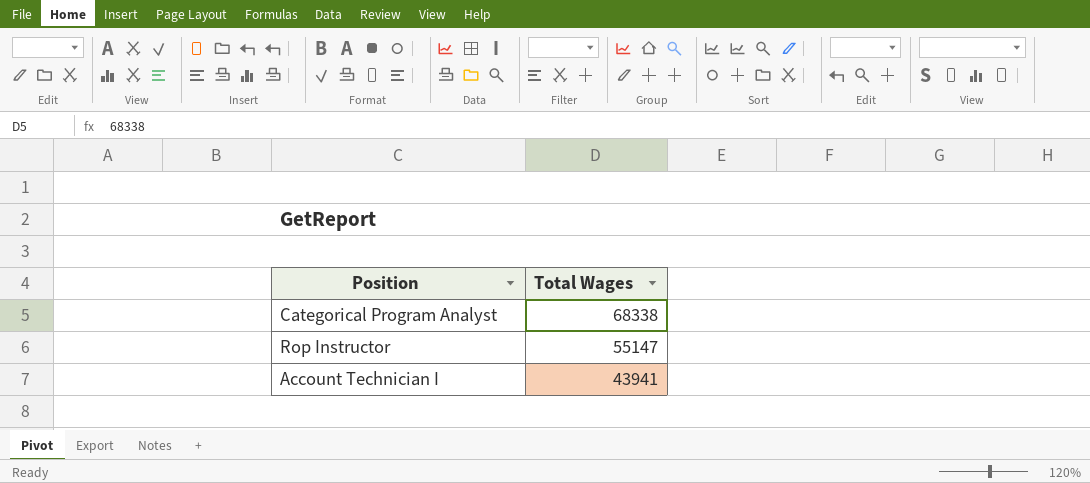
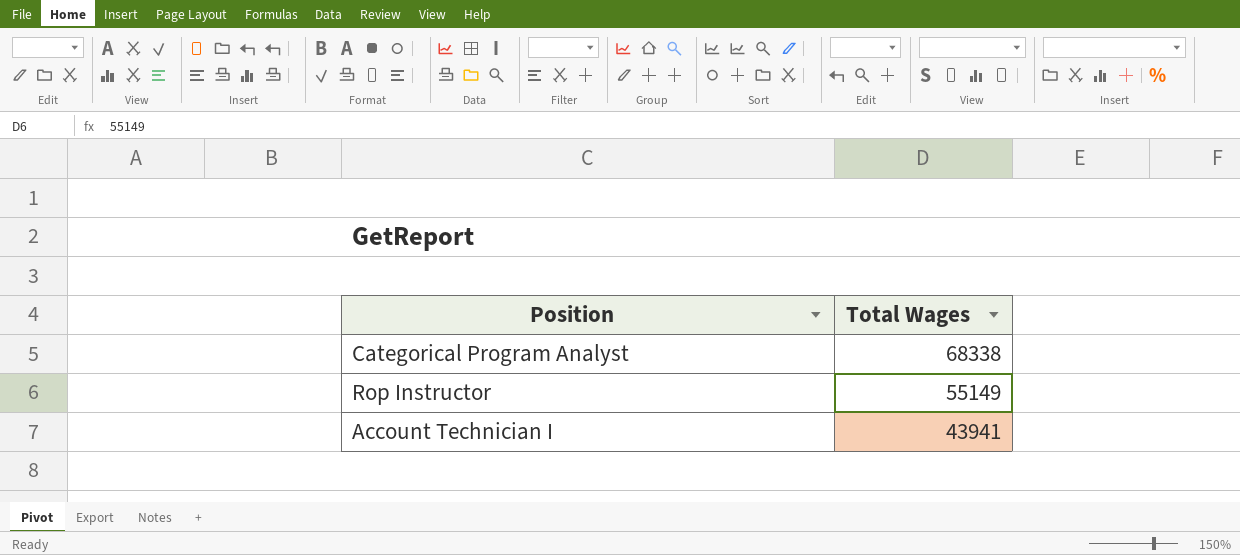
Rop Instructor | Total Wages: 55147 -> 55149

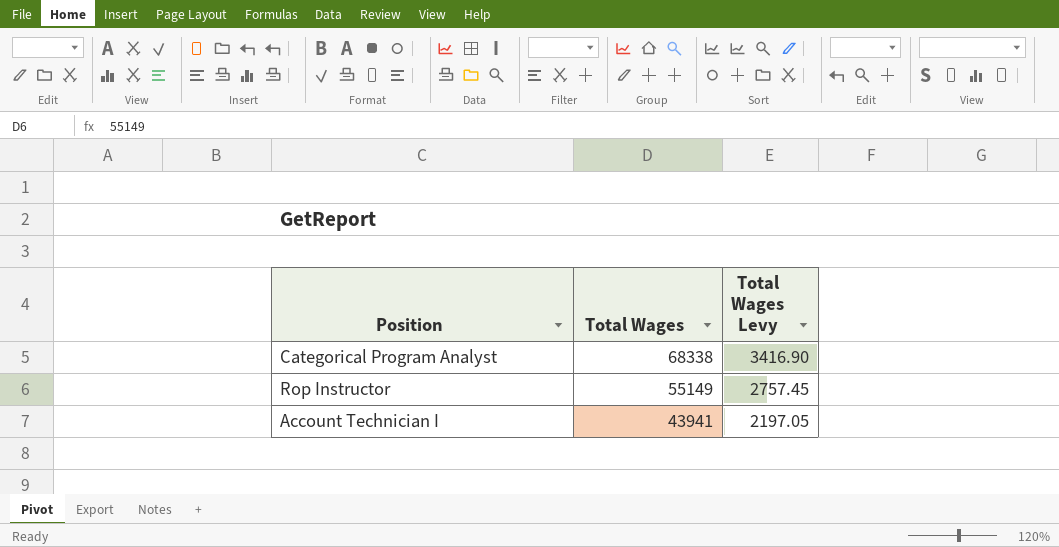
column Total Wages Levy | formula: none -> [Total Wages] * 0.05

